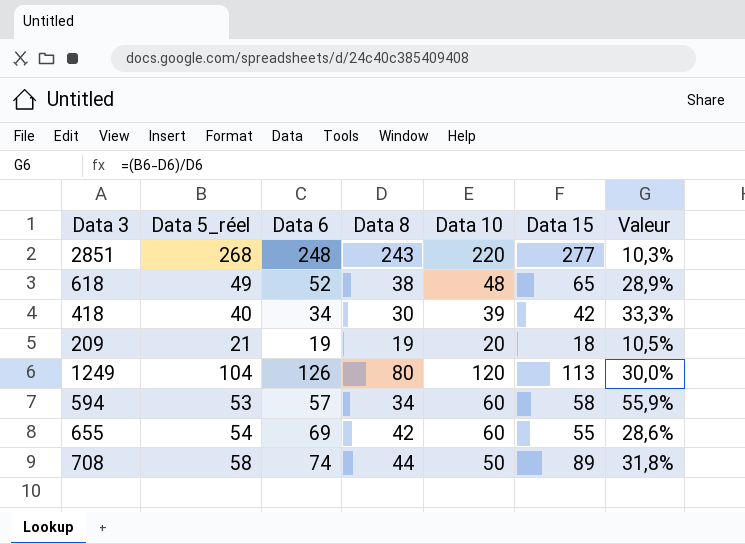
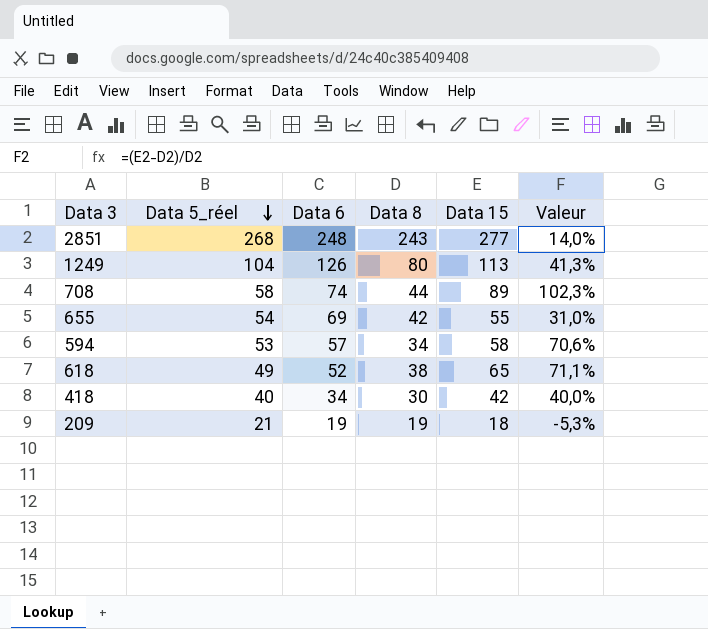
row order: none -> Data 5_réel descending
column Data 10 | position: 5 -> none
column Valeur | formula: ([Data 5_réel] - [Data 8]) / [Data 8] -> ([Data 15] - [Data 8]) / [Data 8]

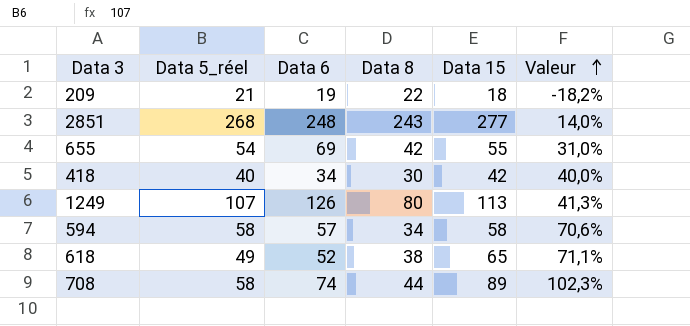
row order: Data 5_réel descending -> Valeur ascending
209 | Data 8: 19 -> 22
209 | Valeur: -5,3% -> -18,2%
1249 | Data 5_réel: 104 -> 107
594 | Data 5_réel: 53 -> 58

